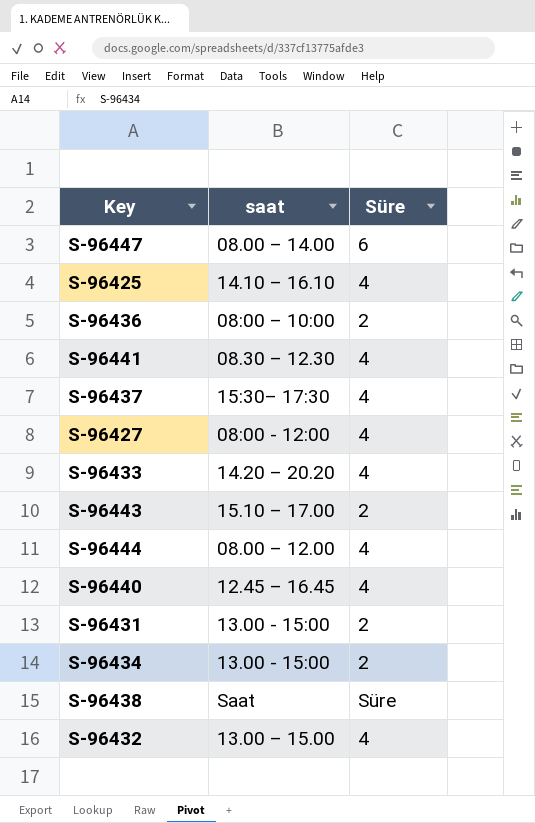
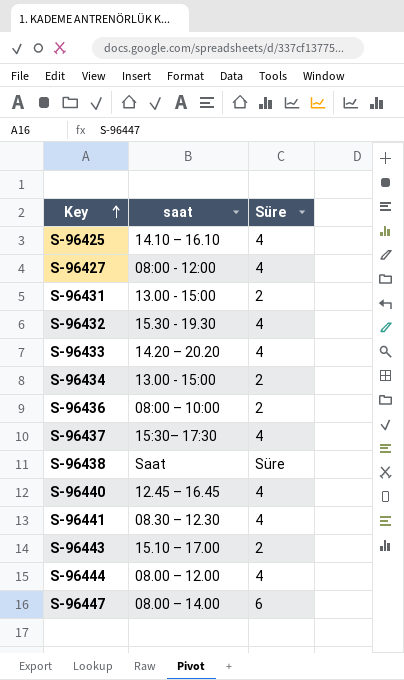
row order: none -> Key ascending
S-96432 | saat: 13.00 – 15.00 -> 15.30 - 19.30

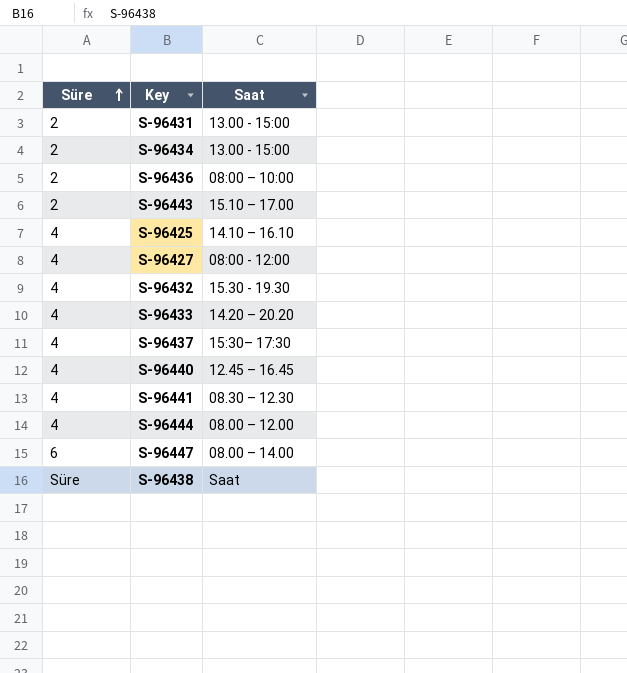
row order: Key ascending -> Süre ascending
column Süre | position: 3 -> 1
column name: saat -> Saat

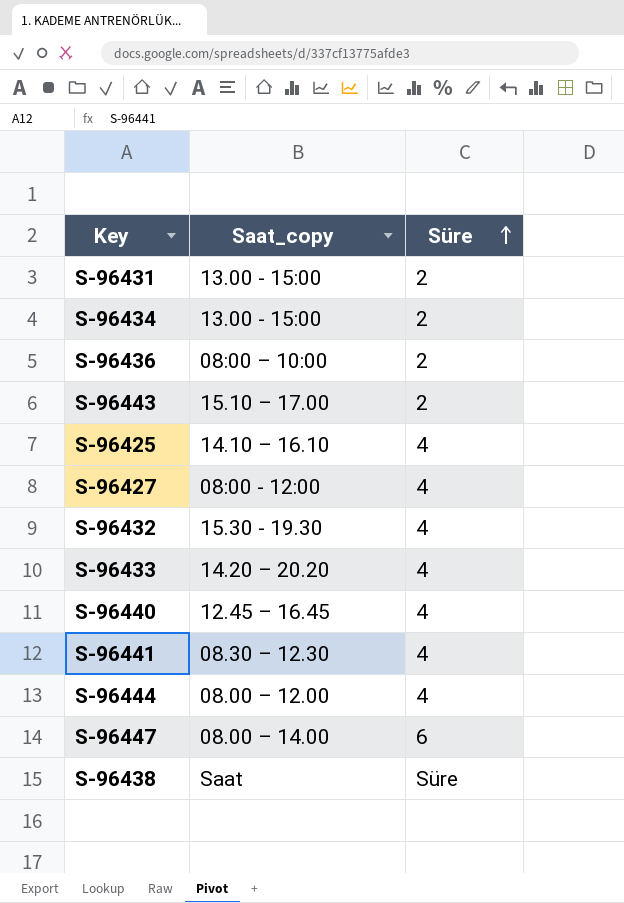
column name: Saat -> Saat_copy
column Süre | position: 1 -> 3
row S-96437: 4 | 15:30– 17:30 -> none

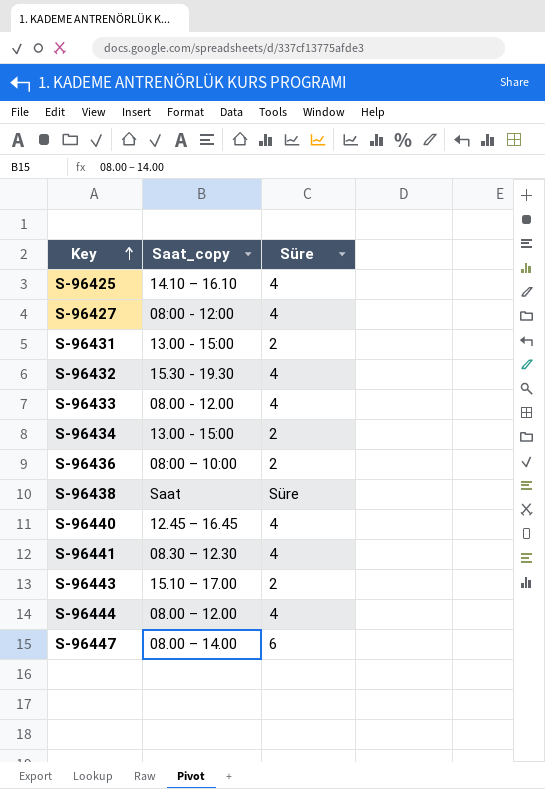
row order: Süre ascending -> Key ascending
S-96433 | Saat_copy: 14.20 – 20.20 -> 08.00 - 12.00

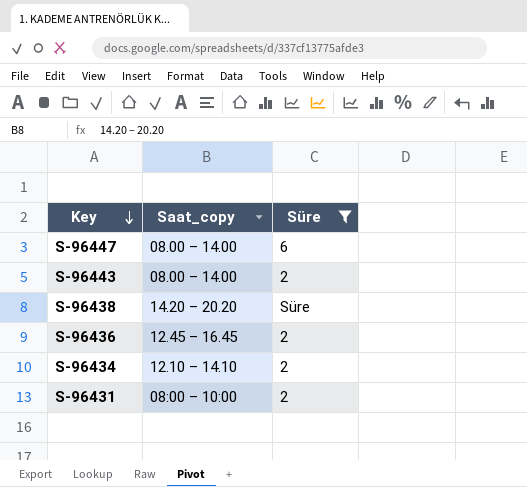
filter: none -> Süre != 4
row order: Key ascending -> Key descending
S-96443 | Saat_copy: 15.10 – 17.00 -> 08.00 – 14.00
S-96438 | Saat_copy: Saat -> 14.20 – 20.20
S-96436 | Saat_copy: 08:00 – 10:00 -> 12.45 – 16.45
S-96434 | Saat_copy: 13.00 - 15:00 -> 12.10 – 14.10
S-96431 | Saat_copy: 13.00 - 15:00 -> 08:00 – 10:00

